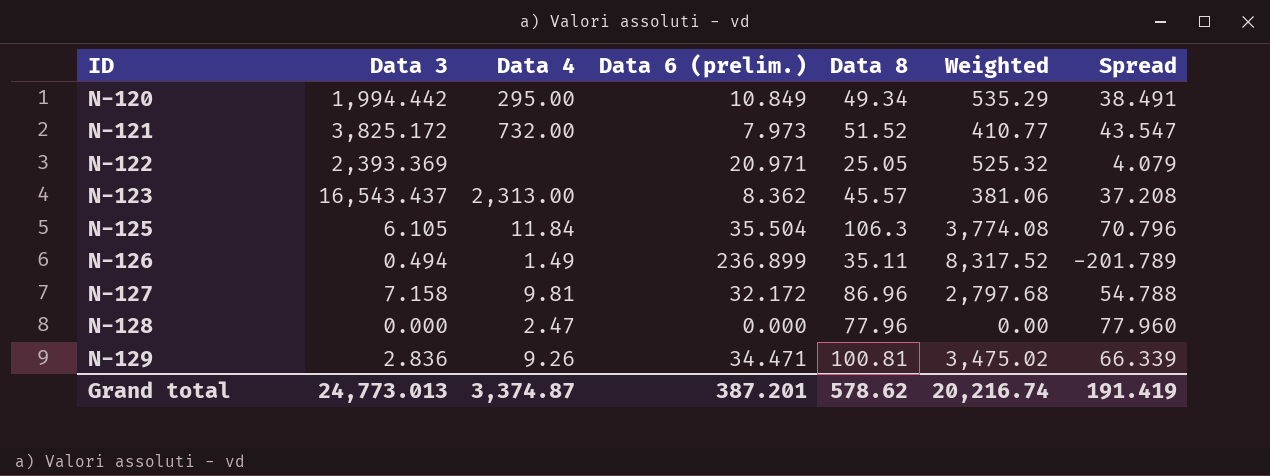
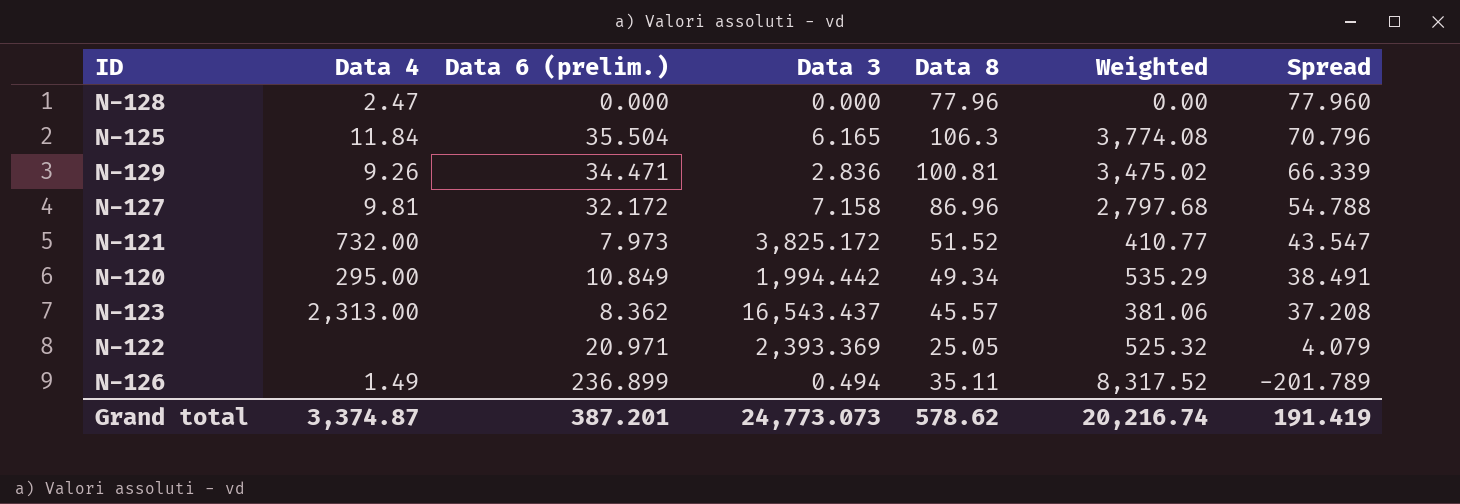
row order: ID ascending -> Spread descending
column Data 3 | position: 2 -> 4
N-125 | Data 3: 6.105 -> 6.165
Grand total | Data 3: 24,773.013 -> 24,773.073

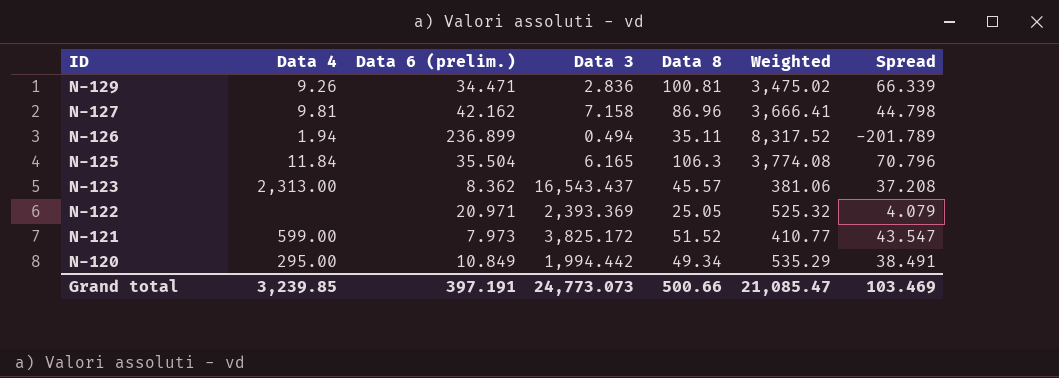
row order: Spread descending -> ID descending
row N-128: 2.47 | 0.000 | 0.000 | 77.96 | 0.00 | 77.960 -> none
N-127 | Data 6 (prelim.): 32.172 -> 42.162
N-127 | Weighted: 2,797.68 -> 3,666.41
N-127 | Spread: 54.788 -> 44.798
N-126 | Data 4: 1.49 -> 1.94
N-121 | Data 4: 732.00 -> 599.00
Grand total | Data 4: 3,374.87 -> 3,239.85
Grand total | Data 6 (prelim.): 387.201 -> 397.191
Grand total | Data 8: 578.62 -> 500.66
Grand total | Weighted: 20,216.74 -> 21,085.47
Grand total | Spread: 191.419 -> 103.469

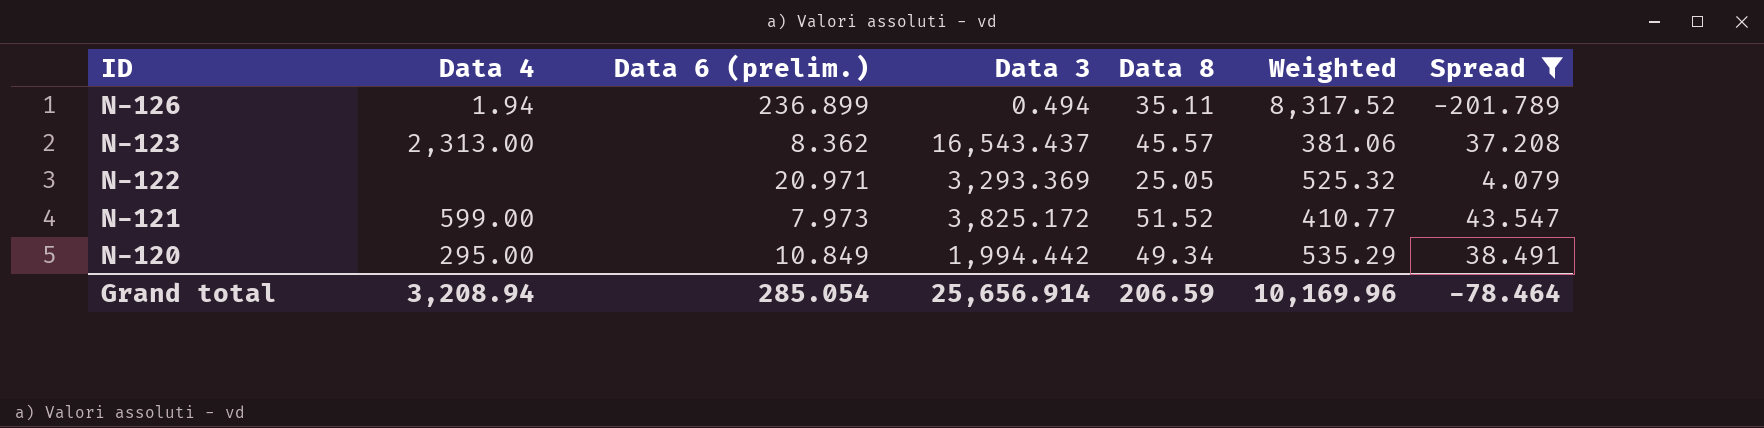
filter: none -> Spread <= 43.547
N-122 | Data 3: 2,393.369 -> 3,293.369
Grand total | Data 4: 3,239.85 -> 3,208.94
Grand total | Data 6 (prelim.): 397.191 -> 285.054
Grand total | Data 3: 24,773.073 -> 25,656.914
Grand total | Data 8: 500.66 -> 206.59
Grand total | Weighted: 21,085.47 -> 10,169.96
Grand total | Spread: 103.469 -> -78.464

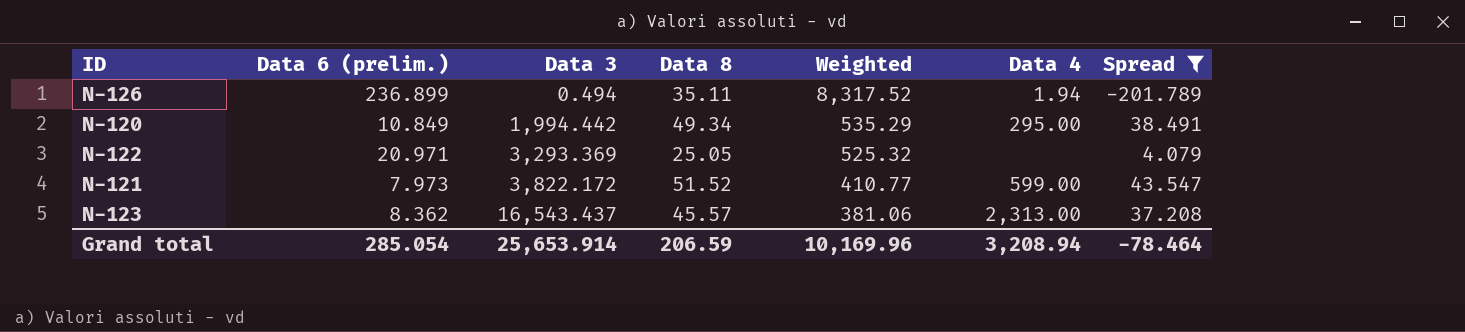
row order: ID descending -> Data 3 ascending
column Data 4 | position: 2 -> 6
N-121 | Data 3: 3,825.172 -> 3,822.172
Grand total | Data 3: 25,656.914 -> 25,653.914

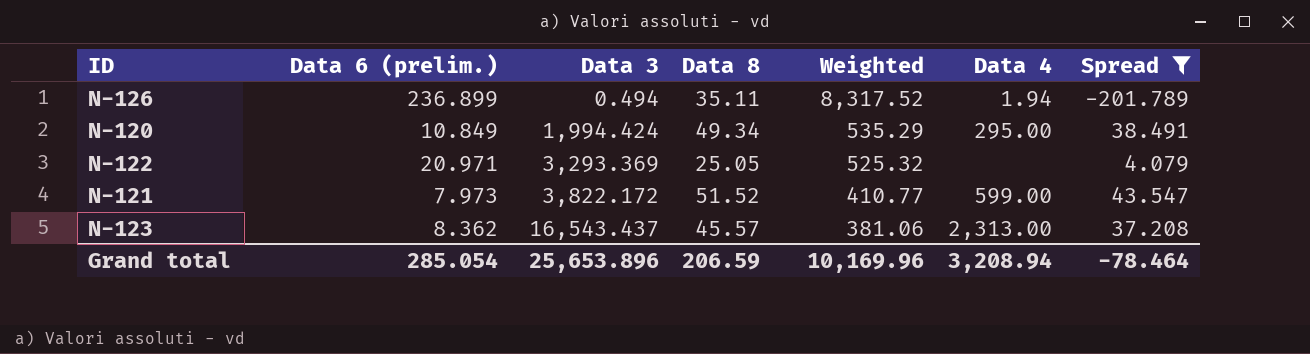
N-120 | Data 3: 1,994.442 -> 1,994.424
Grand total | Data 3: 25,653.914 -> 25,653.896

